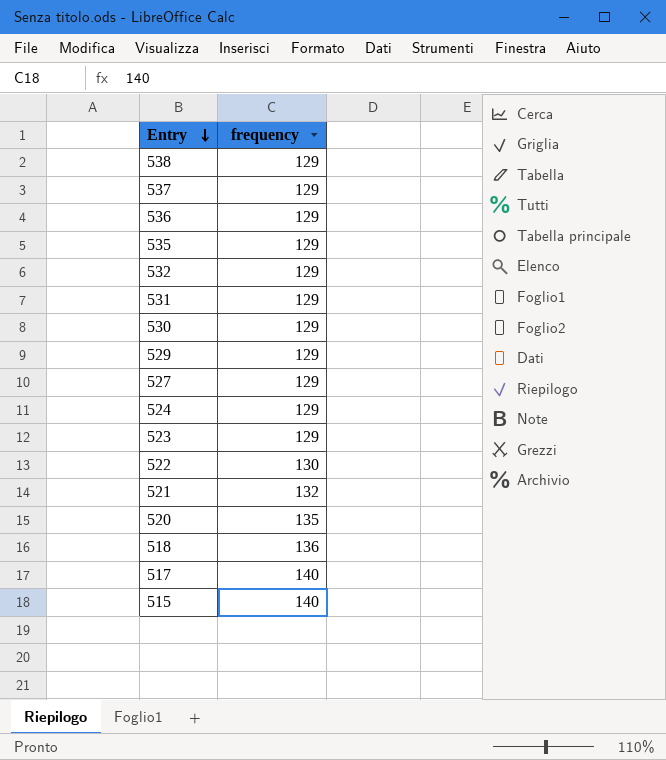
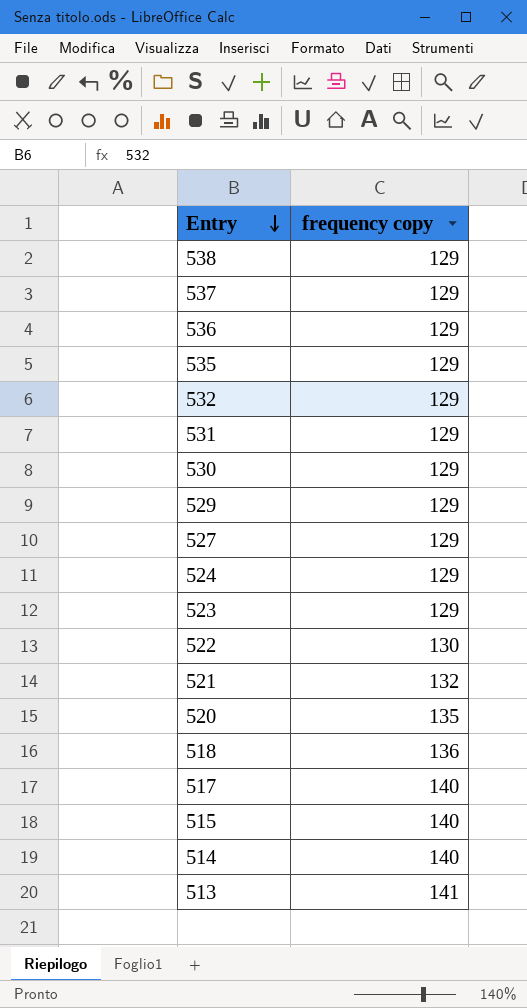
column name: frequency -> frequency copy
row 514: none -> 140
row 513: none -> 141

